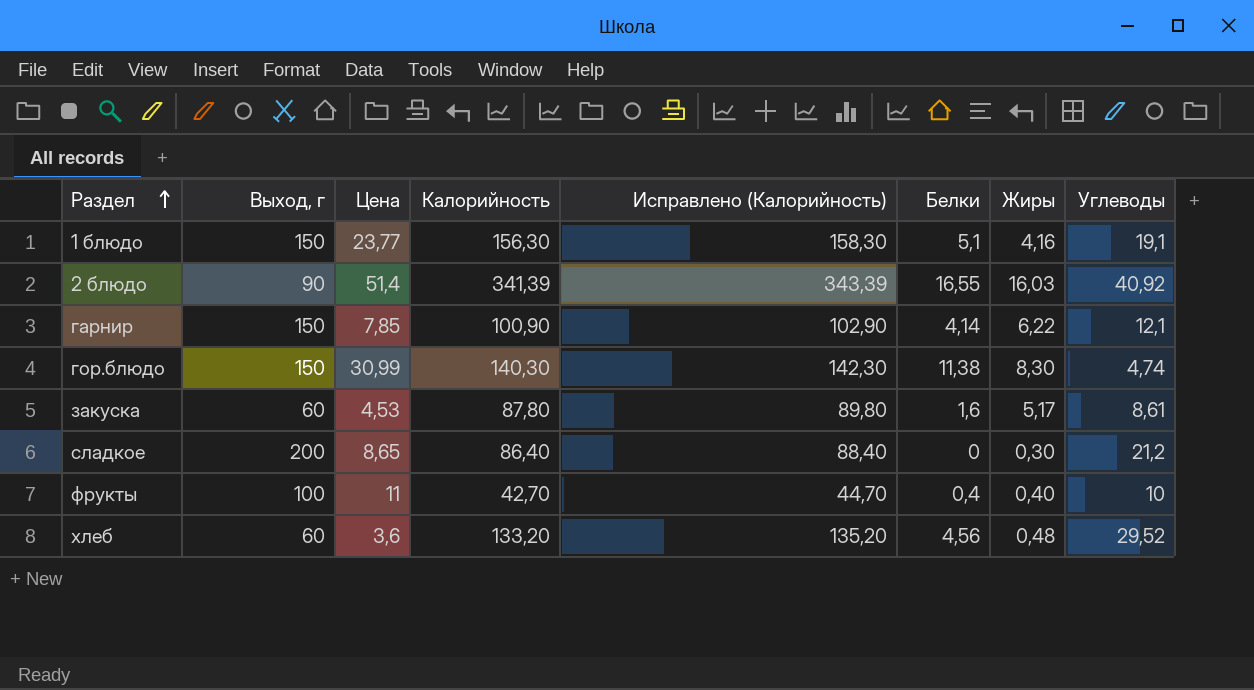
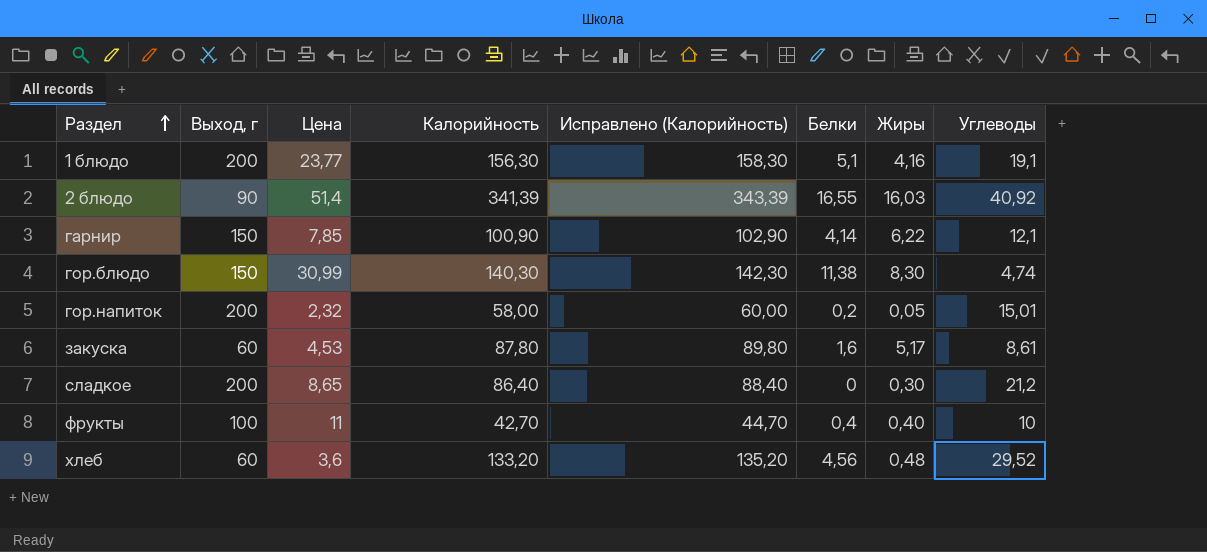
1 блюдо | Выход, г: 150 -> 200
row гор.напиток: none -> 200 | 2,32 | 58,00 | 60,00 | 0,2 | 0,05 | 15,01

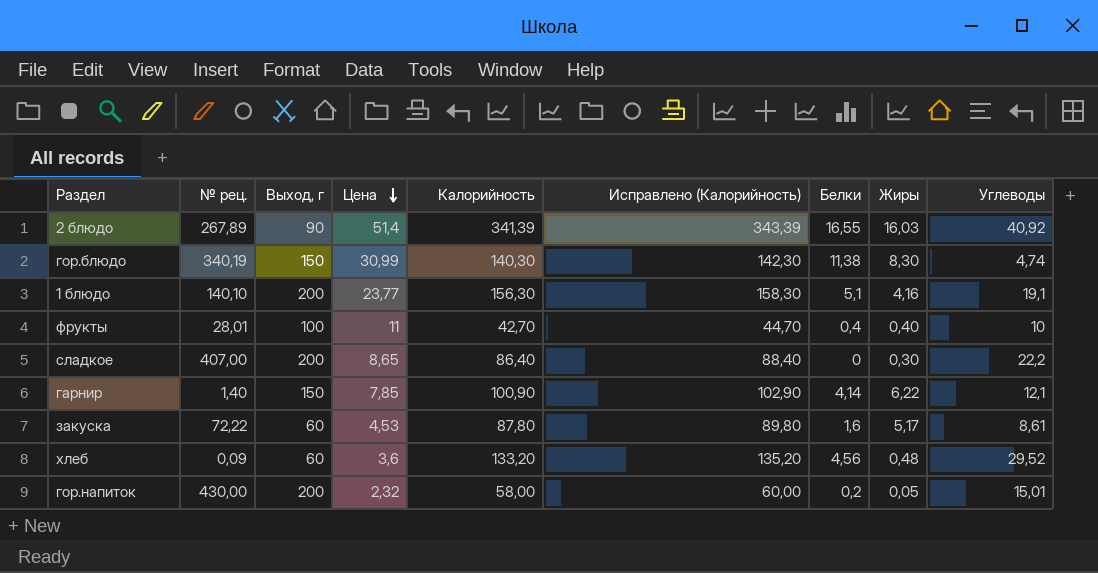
row order: Раздел ascending -> Цена descending
column № рец. | position: none -> 2
сладкое | Углеводы: 21,2 -> 22,2

